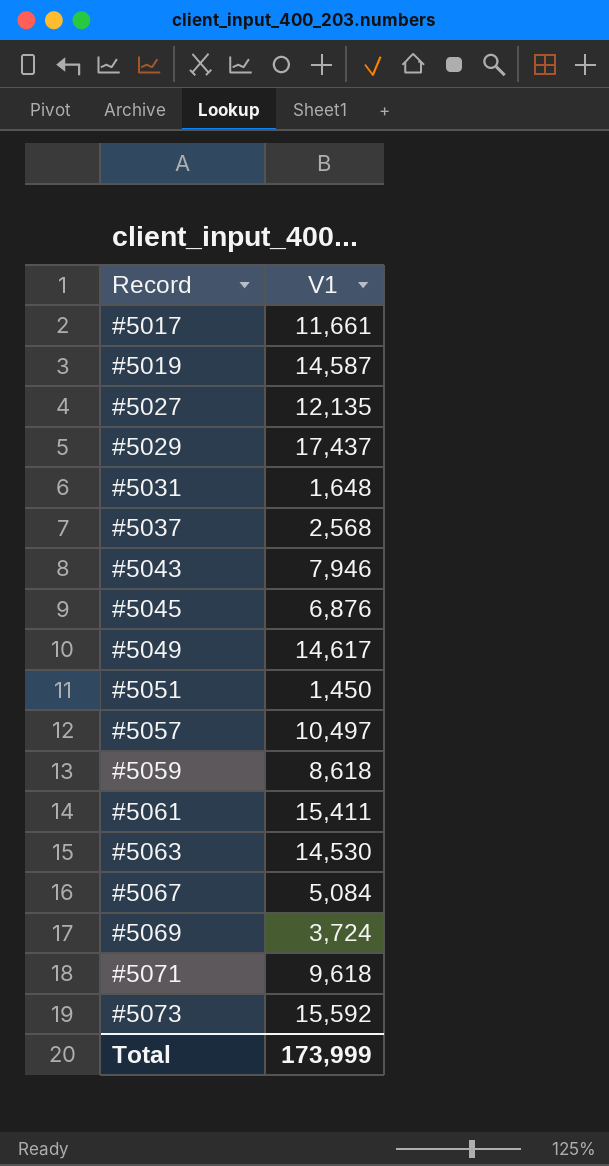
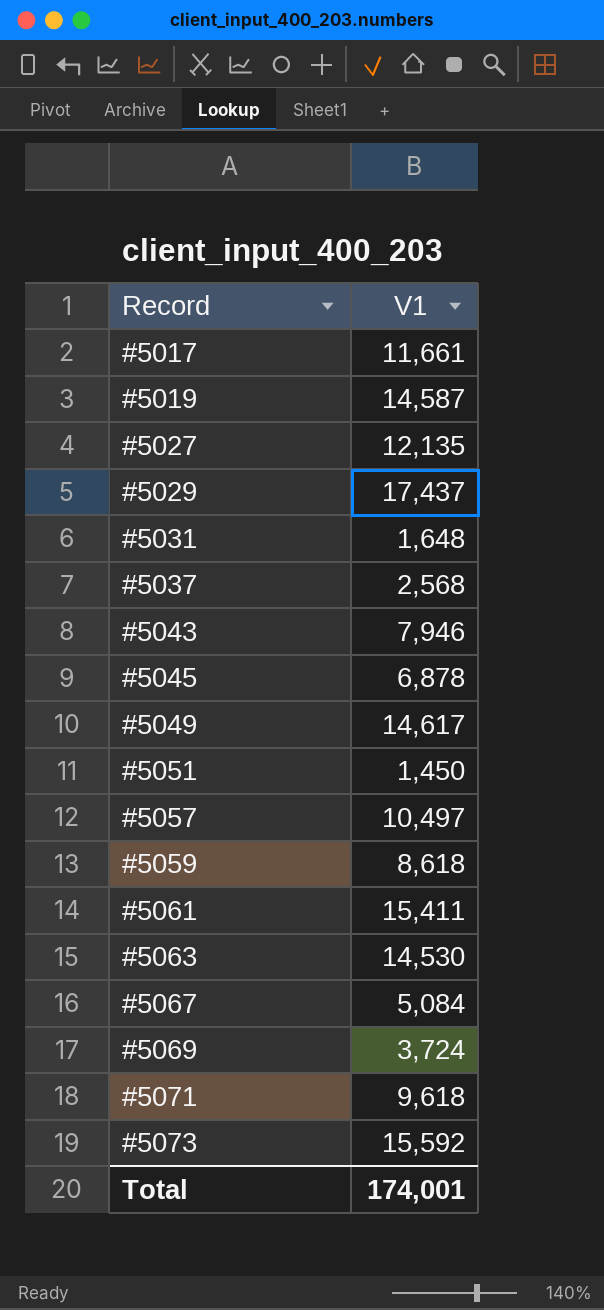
#5045 | V1: 6,876 -> 6,878
Total | V1: 173,999 -> 174,001

